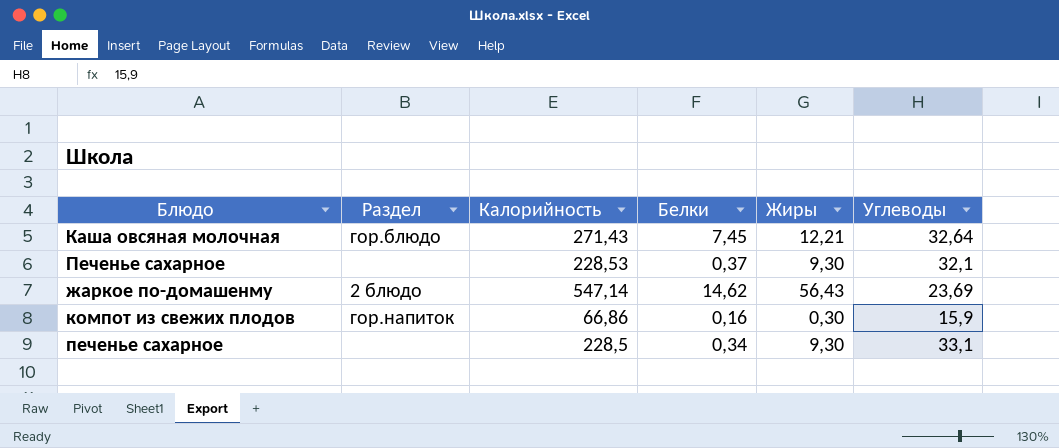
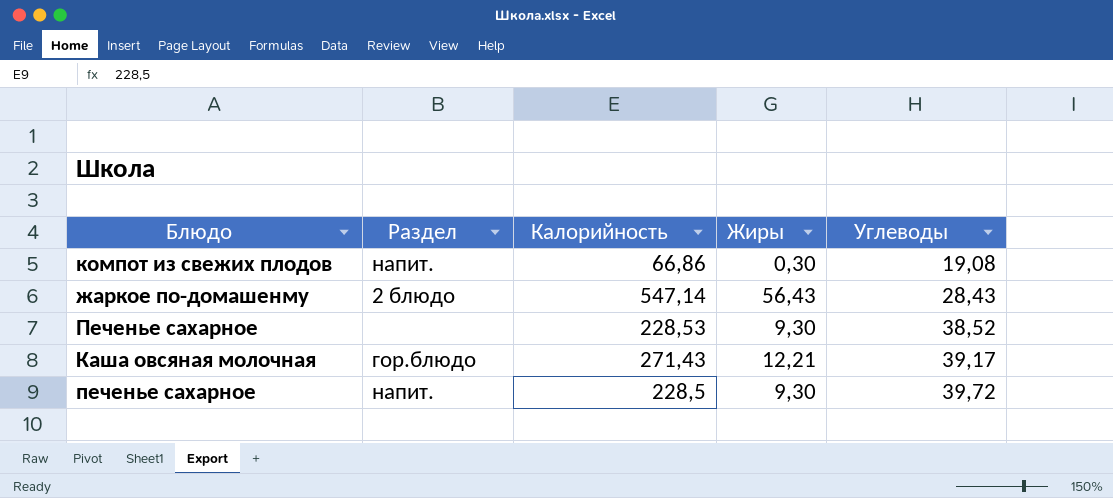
row order: none -> Углеводы ascending
column Белки | position: 4 -> none
компот из свежих плодов | Раздел: гор.напиток -> напит.
компот из свежих плодов | Углеводы: 15,9 -> 19,08
жаркое по-домашенму | Углеводы: 23,69 -> 28,43
Печенье сахарное | Углеводы: 32,1 -> 38,52
Каша овсяная молочная | Углеводы: 32,64 -> 39,17
печенье сахарное | Раздел: none -> напит.
печенье сахарное | Углеводы: 33,1 -> 39,72

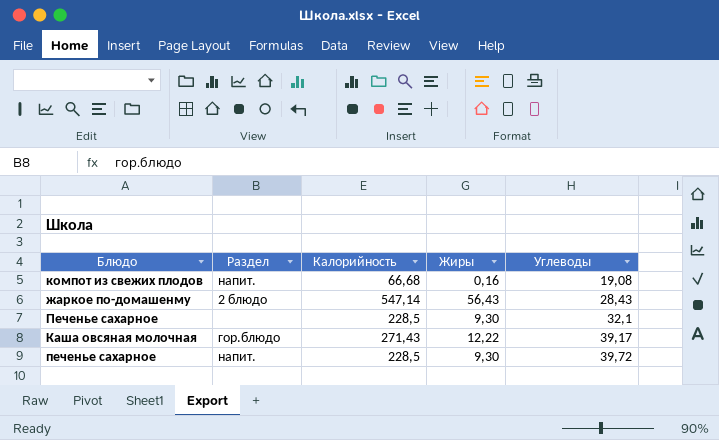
компот из свежих плодов | Калорийность: 66,86 -> 66,68
компот из свежих плодов | Жиры: 0,30 -> 0,16
Печенье сахарное | Калорийность: 228,53 -> 228,5
Печенье сахарное | Углеводы: 38,52 -> 32,1
Каша овсяная молочная | Жиры: 12,21 -> 12,22

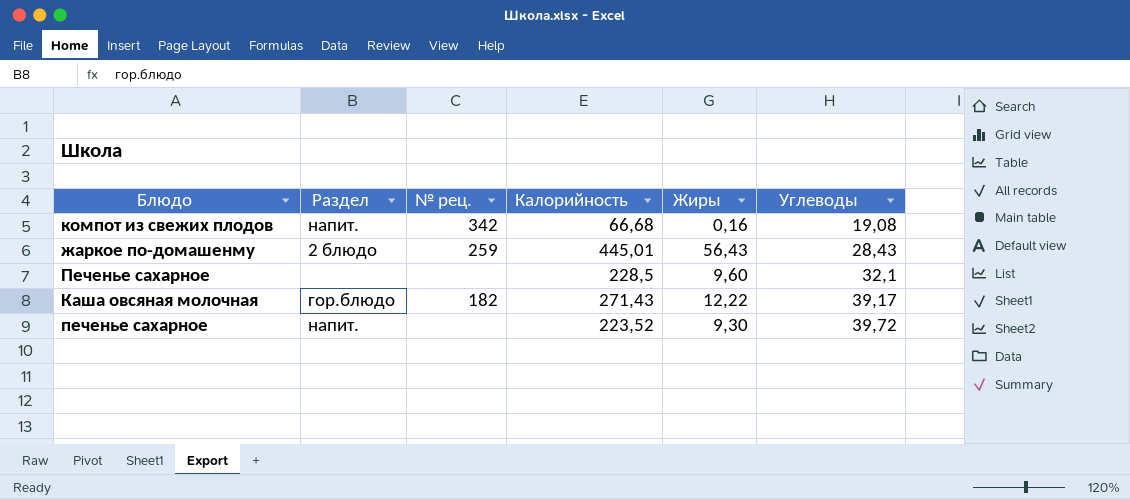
column № рец. | position: none -> 3
жаркое по-домашенму | Калорийность: 547,14 -> 445,01
Печенье сахарное | Жиры: 9,30 -> 9,60
печенье сахарное | Калорийность: 228,5 -> 223,52

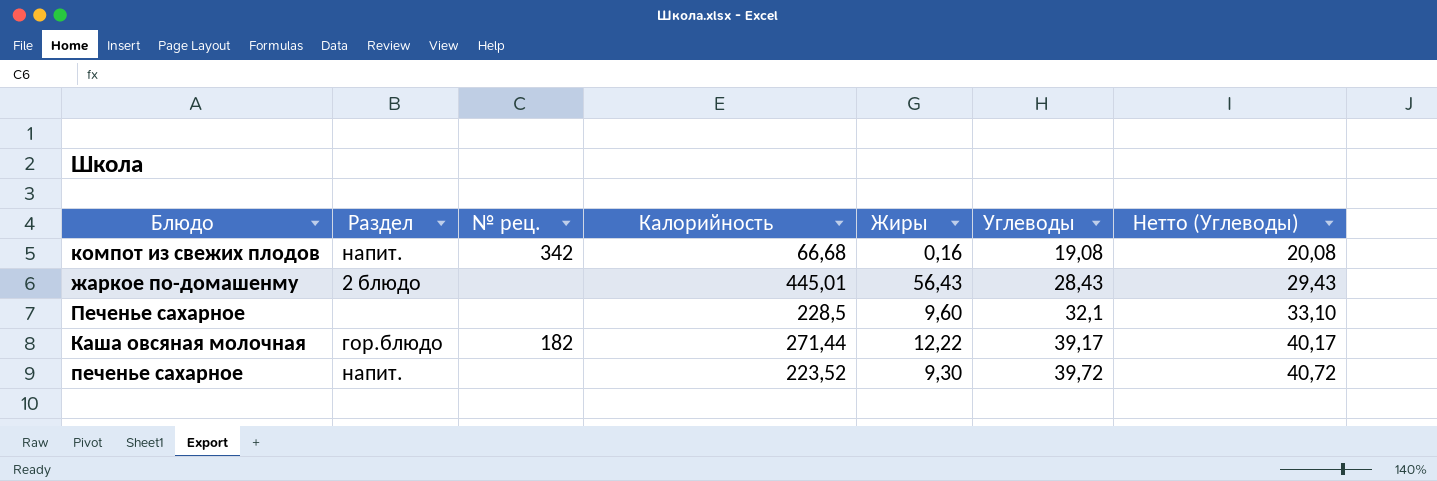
column Нетто (Углеводы) | formula: none -> [Углеводы] + 1
жаркое по-домашенму | № рец.: 259 -> none
Каша овсяная молочная | Калорийность: 271,43 -> 271,44

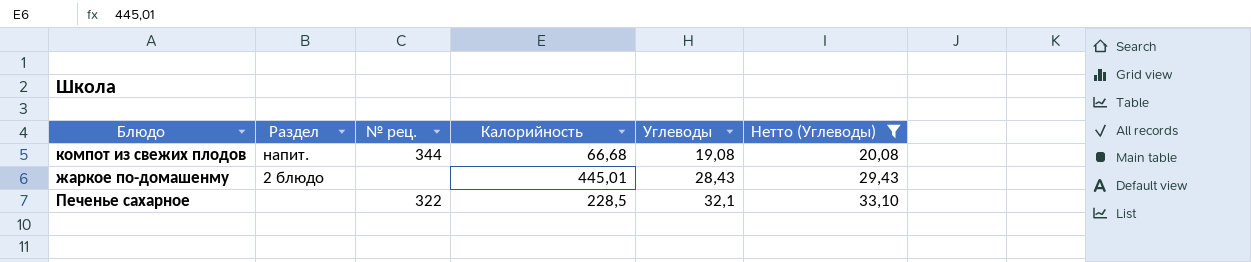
filter: none -> Нетто (Углеводы) <= 33,10
column Жиры | position: 5 -> none
компот из свежих плодов | № рец.: 342 -> 344
Печенье сахарное | № рец.: none -> 322

